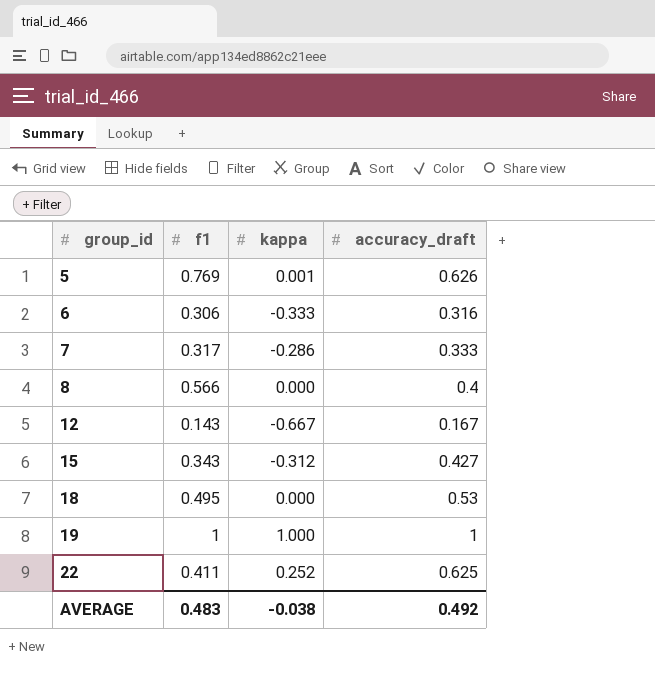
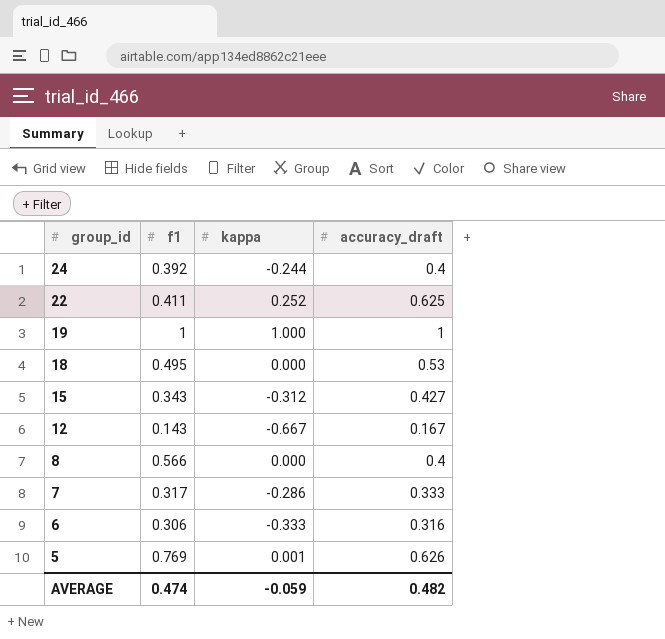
row order: group_id ascending -> group_id descending
row 24: none -> 0.392 | -0.244 | 0.4
AVERAGE | f1: 0.483 -> 0.474
AVERAGE | kappa: -0.038 -> -0.059
AVERAGE | accuracy_draft: 0.492 -> 0.482

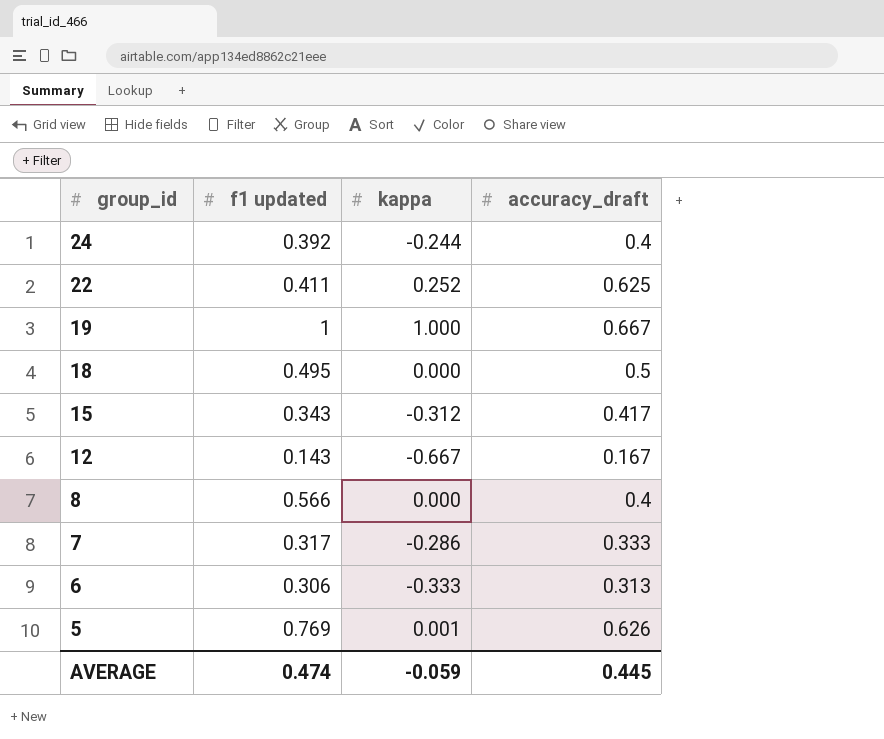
column name: f1 -> f1 updated
19 | accuracy_draft: 1 -> 0.667
18 | accuracy_draft: 0.53 -> 0.5
15 | accuracy_draft: 0.427 -> 0.417
6 | accuracy_draft: 0.316 -> 0.313
AVERAGE | accuracy_draft: 0.482 -> 0.445

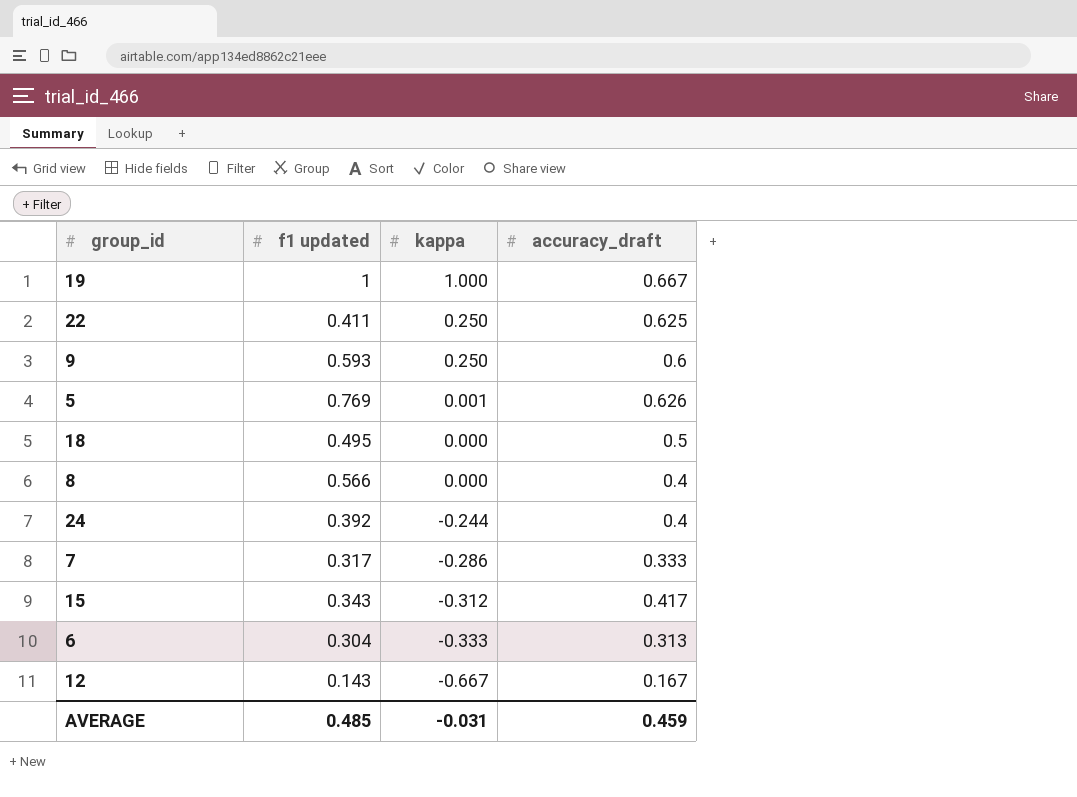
row order: group_id descending -> kappa descending
22 | kappa: 0.252 -> 0.250
row 9: none -> 0.593 | 0.250 | 0.6
6 | f1 updated: 0.306 -> 0.304
AVERAGE | f1 updated: 0.474 -> 0.485
AVERAGE | kappa: -0.059 -> -0.031
AVERAGE | accuracy_draft: 0.445 -> 0.459

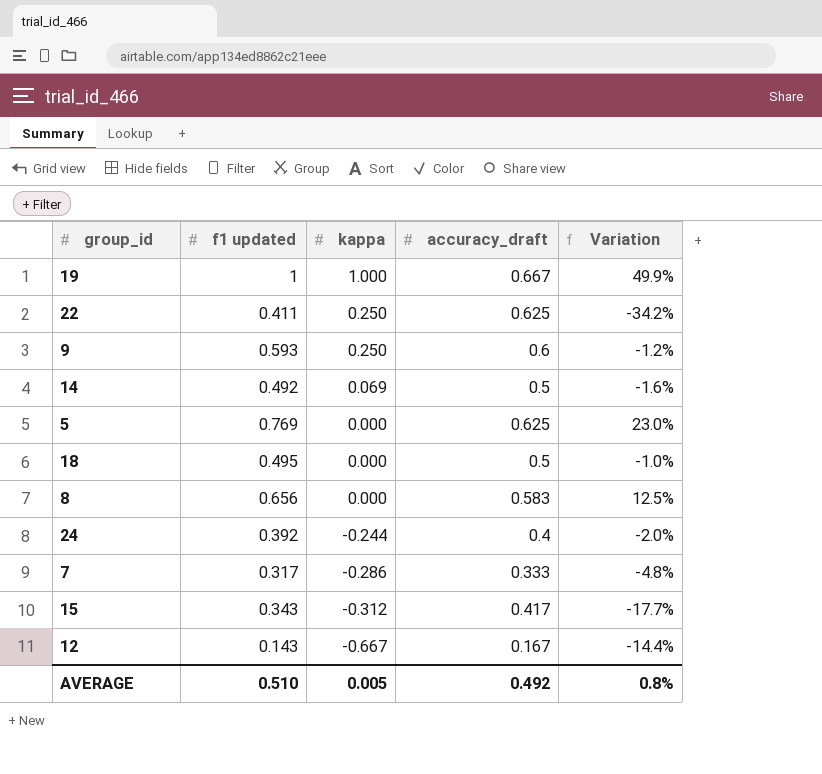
column Variation | formula: none -> ([f1 updated] - [accuracy_draft]) / [accuracy_draft]
row 6: 0.304 | -0.333 | 0.313 -> none
row 14: none -> 0.492 | 0.069 | 0.5 | -1.6%
5 | kappa: 0.001 -> 0.000
5 | accuracy_draft: 0.626 -> 0.625
8 | f1 updated: 0.566 -> 0.656
8 | accuracy_draft: 0.4 -> 0.583
AVERAGE | f1 updated: 0.485 -> 0.510
AVERAGE | kappa: -0.031 -> 0.005
AVERAGE | accuracy_draft: 0.459 -> 0.492

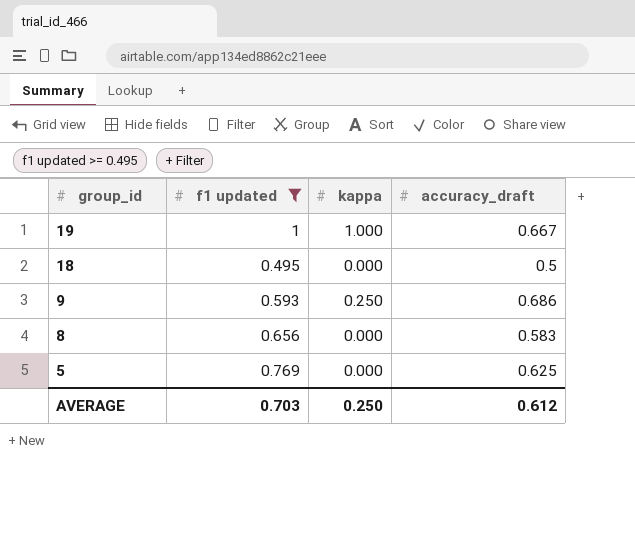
filter: none -> f1 updated >= 0.495
row order: kappa descending -> group_id descending
column Variation | formula: ([f1 updated] - [accuracy_draft]) / [accuracy_draft] -> none
9 | accuracy_draft: 0.6 -> 0.686
AVERAGE | f1 updated: 0.510 -> 0.703
AVERAGE | kappa: 0.005 -> 0.250
AVERAGE | accuracy_draft: 0.492 -> 0.612

